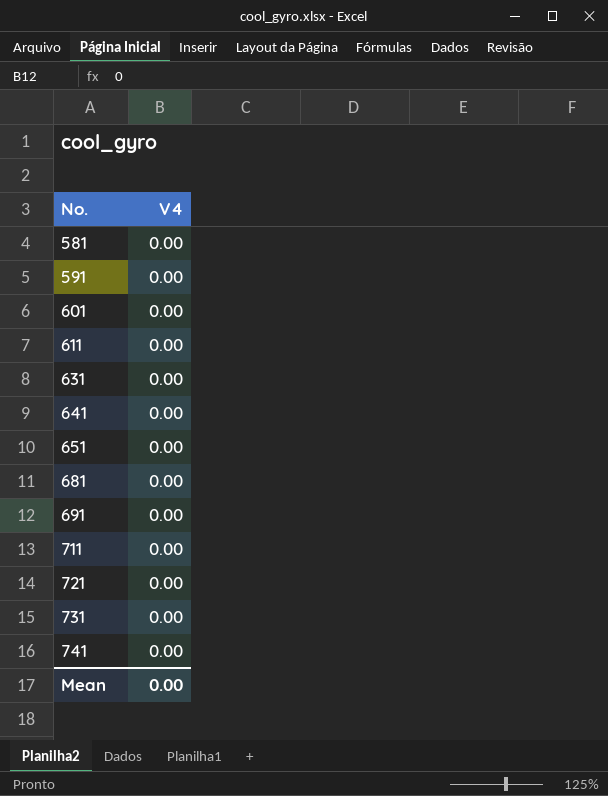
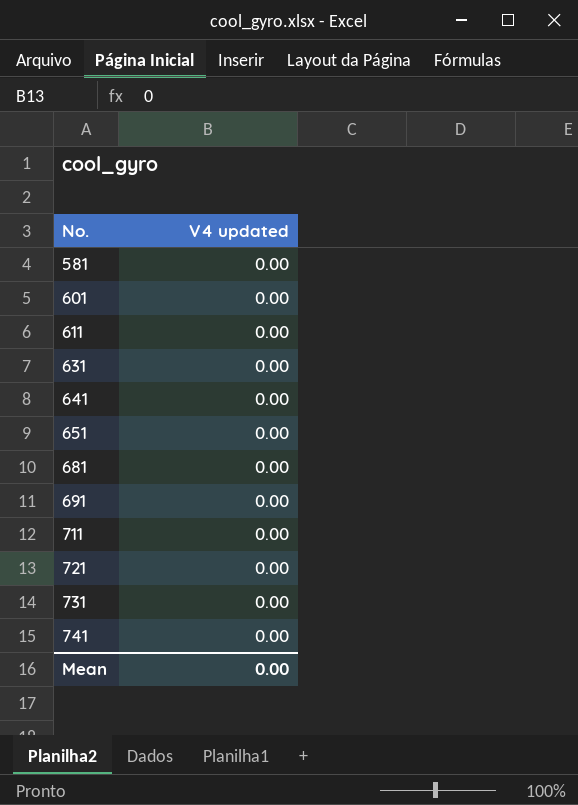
column name: V4 -> V4 updated
row 591: 0.00 -> none

